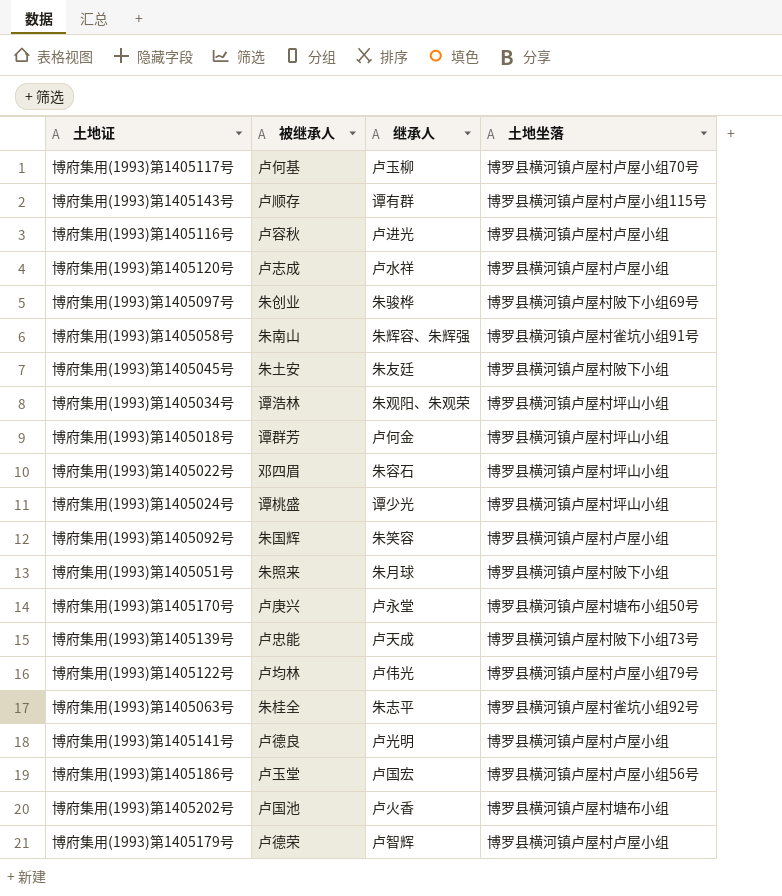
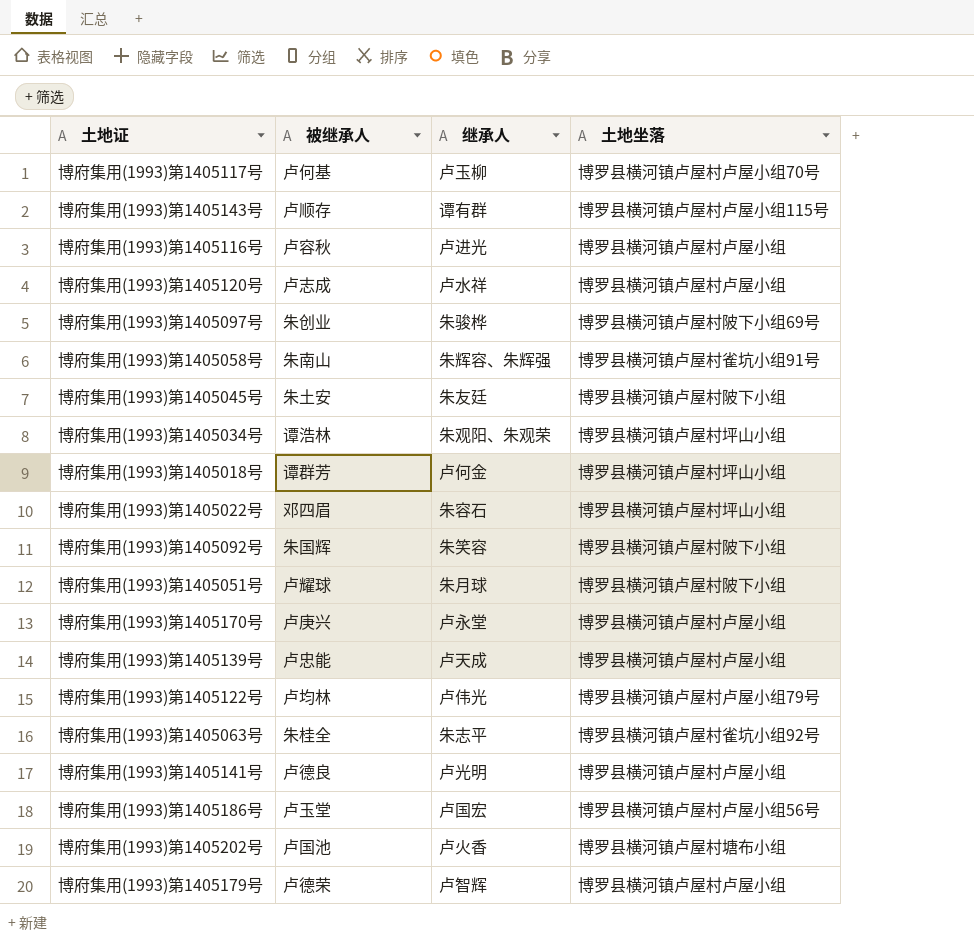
row 博府集用(1993)第1405024号: 谭桃盛 | 谭少光 | 博罗县横河镇卢屋村坪山小组 -> none
博府集用(1993)第1405092号 | 土地坐落: 博罗县横河镇卢屋村卢屋小组 -> 博罗县横河镇卢屋村陂下小组
博府集用(1993)第1405051号 | 被继承人: 朱照来 -> 卢耀球
博府集用(1993)第1405170号 | 土地坐落: 博罗县横河镇卢屋村塘布小组50号 -> 博罗县横河镇卢屋村卢屋小组
博府集用(1993)第1405139号 | 土地坐落: 博罗县横河镇卢屋村陂下小组73号 -> 博罗县横河镇卢屋村卢屋小组

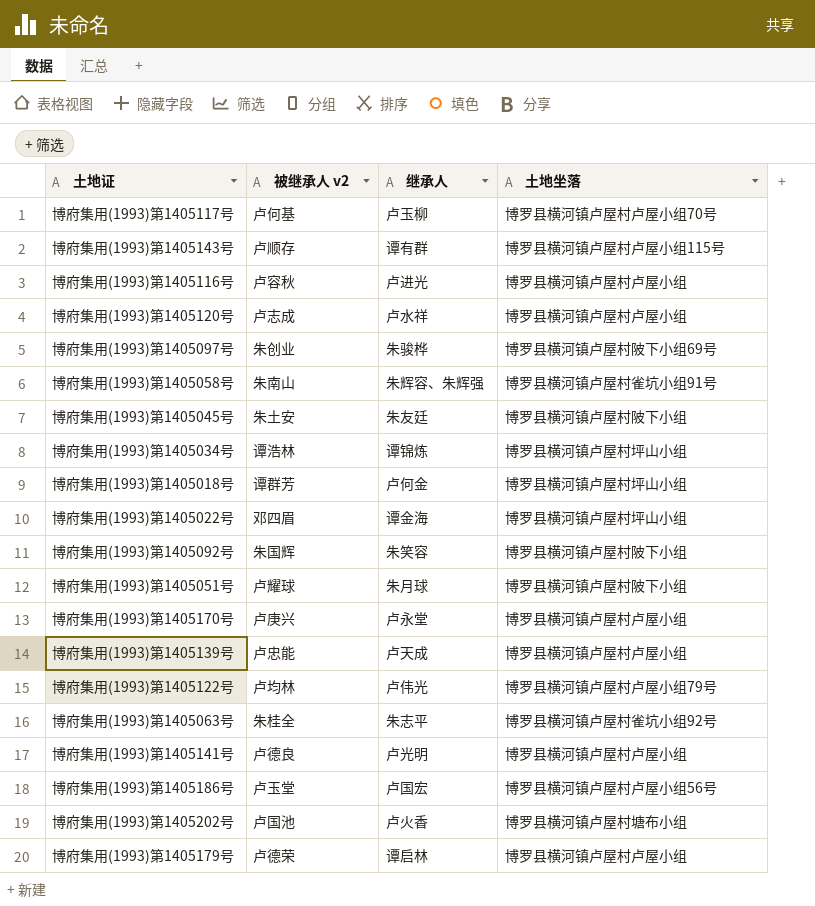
column name: 被继承人 -> 被继承人 v2
博府集用(1993)第1405034号 | 继承人: 朱观阳、朱观荣 -> 谭锦炼
博府集用(1993)第1405022号 | 继承人: 朱容石 -> 谭金海
博府集用(1993)第1405179号 | 继承人: 卢智辉 -> 谭启林

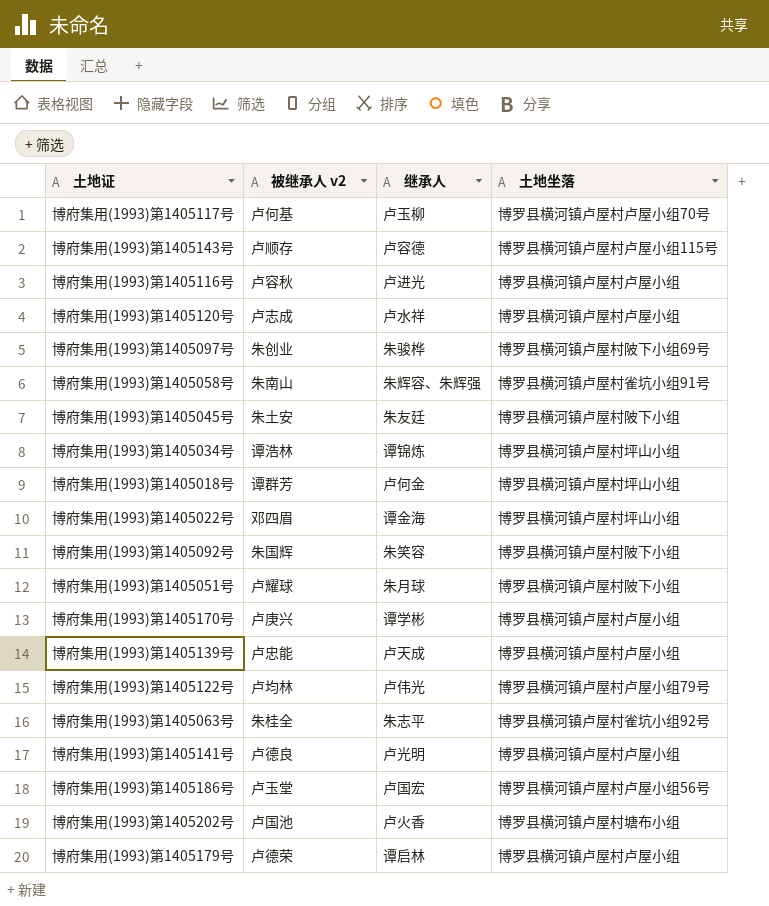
博府集用(1993)第1405143号 | 继承人: 谭有群 -> 卢容德
博府集用(1993)第1405170号 | 继承人: 卢永堂 -> 谭学彬

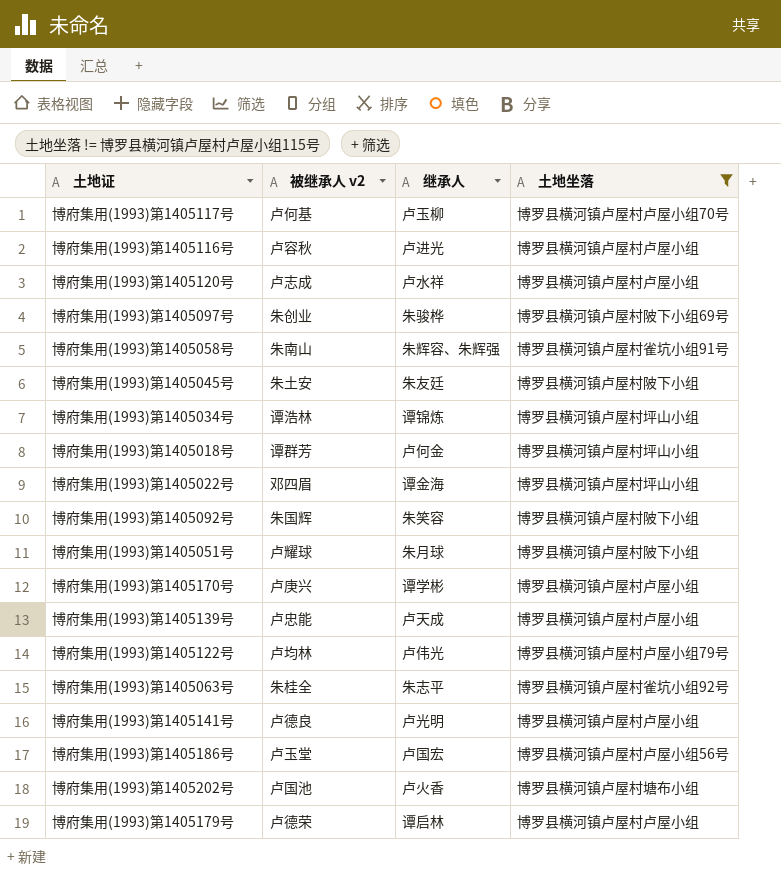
filter: none -> 土地坐落 != 博罗县横河镇卢屋村卢屋小组115号

